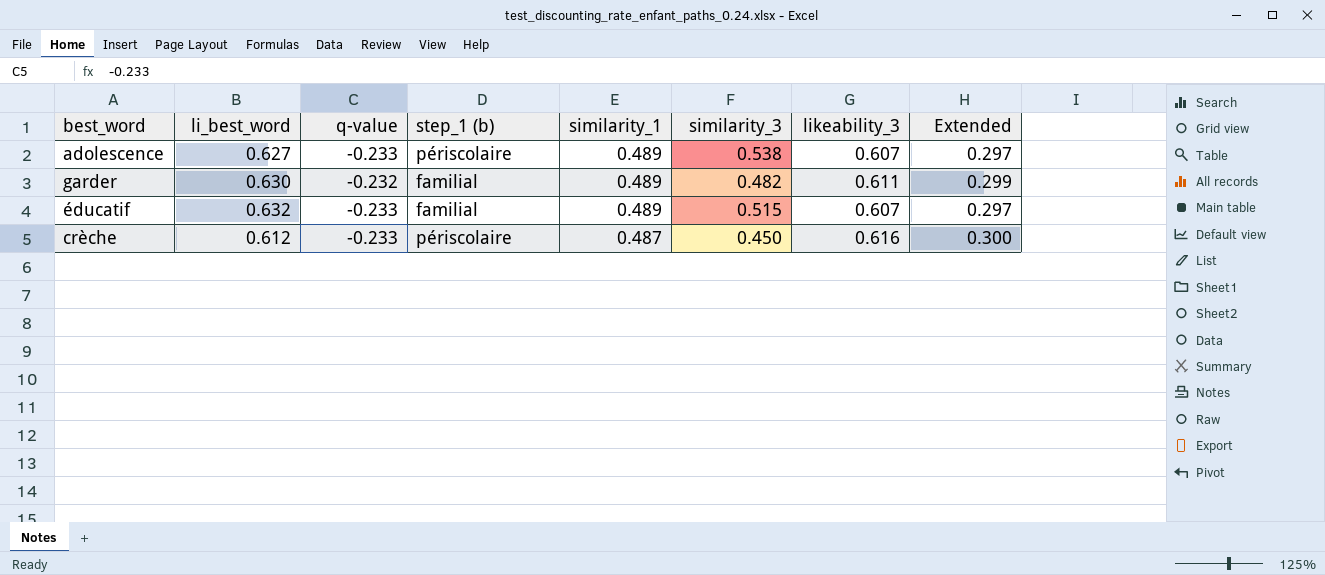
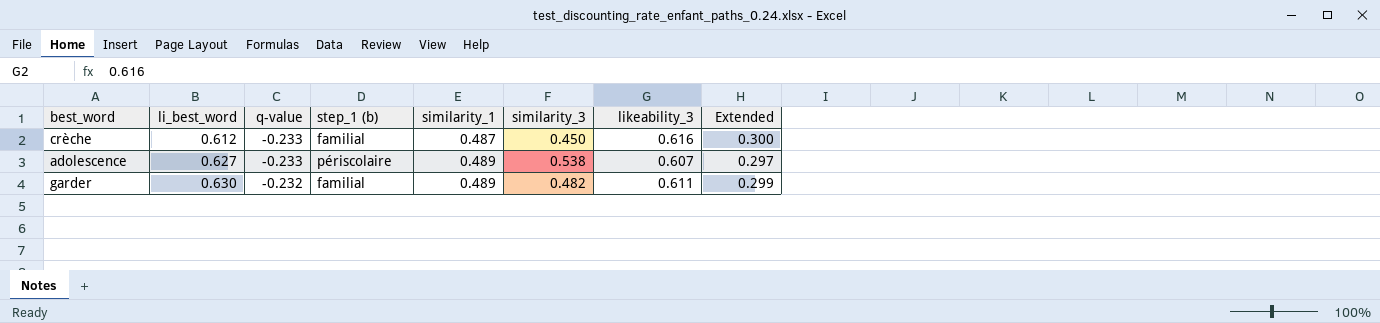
row order: similarity_1 descending -> li_best_word ascending
row éducatif: 0.632 | -0.233 | familial | 0.489 | 0.515 | 0.607 | 0.297 -> none
crèche | step_1 (b): périscolaire -> familial

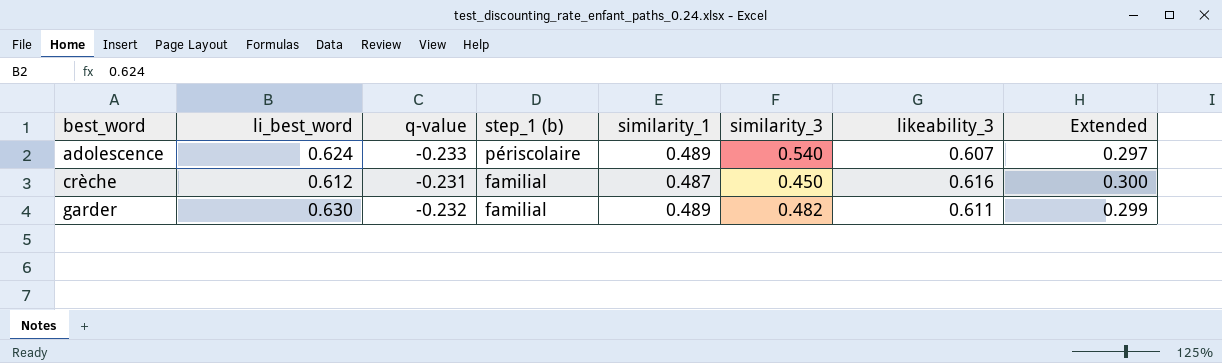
row order: li_best_word ascending -> best_word ascending
adolescence | li_best_word: 0.627 -> 0.624
adolescence | similarity_3: 0.538 -> 0.540
crèche | q-value: -0.233 -> -0.231

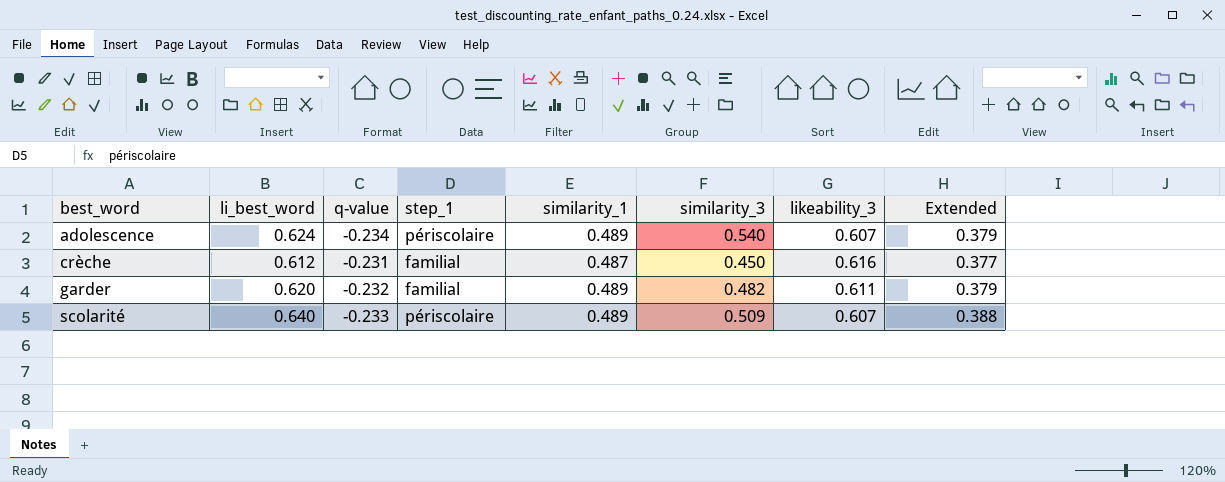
column name: step_1 (b) -> step_1
column Extended | formula: [similarity_1] * [likeability_3] -> [li_best_word] * [likeability_3]
adolescence | q-value: -0.233 -> -0.234
garder | li_best_word: 0.630 -> 0.620
row scolarité: none -> 0.640 | -0.233 | périscolaire | 0.489 | 0.509 | 0.607 | 0.388

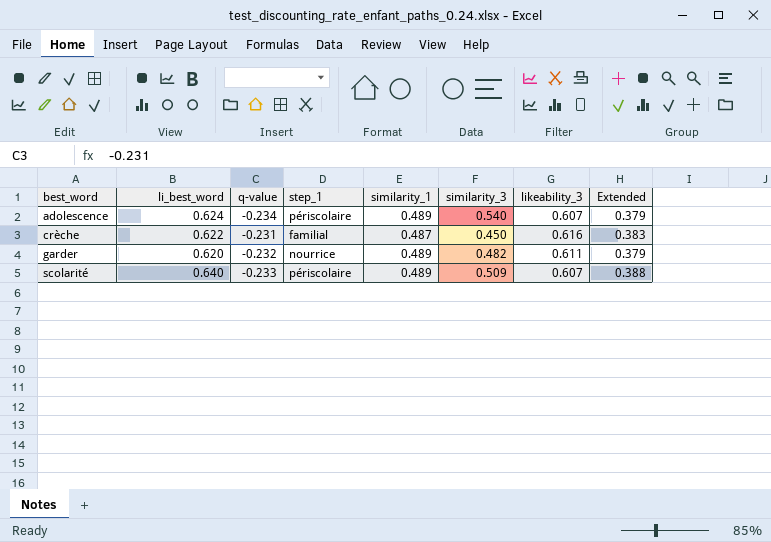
crèche | li_best_word: 0.612 -> 0.622
crèche | Extended: 0.377 -> 0.383
garder | step_1: familial -> nourrice

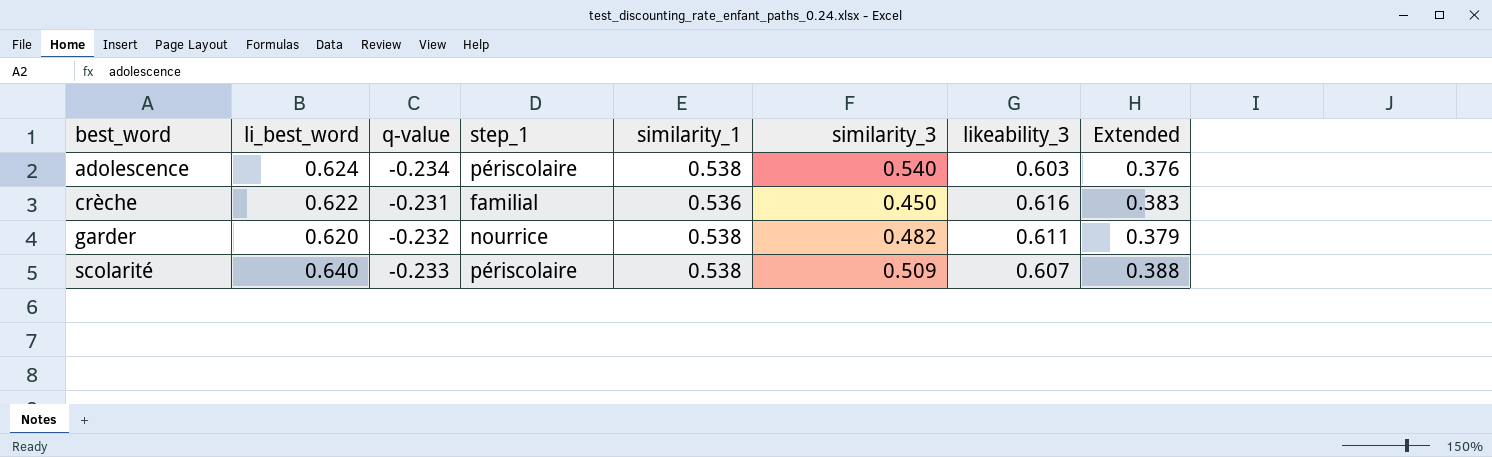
adolescence | similarity_1: 0.489 -> 0.538
adolescence | likeability_3: 0.607 -> 0.603
adolescence | Extended: 0.379 -> 0.376
crèche | similarity_1: 0.487 -> 0.536
garder | similarity_1: 0.489 -> 0.538
scolarité | similarity_1: 0.489 -> 0.538

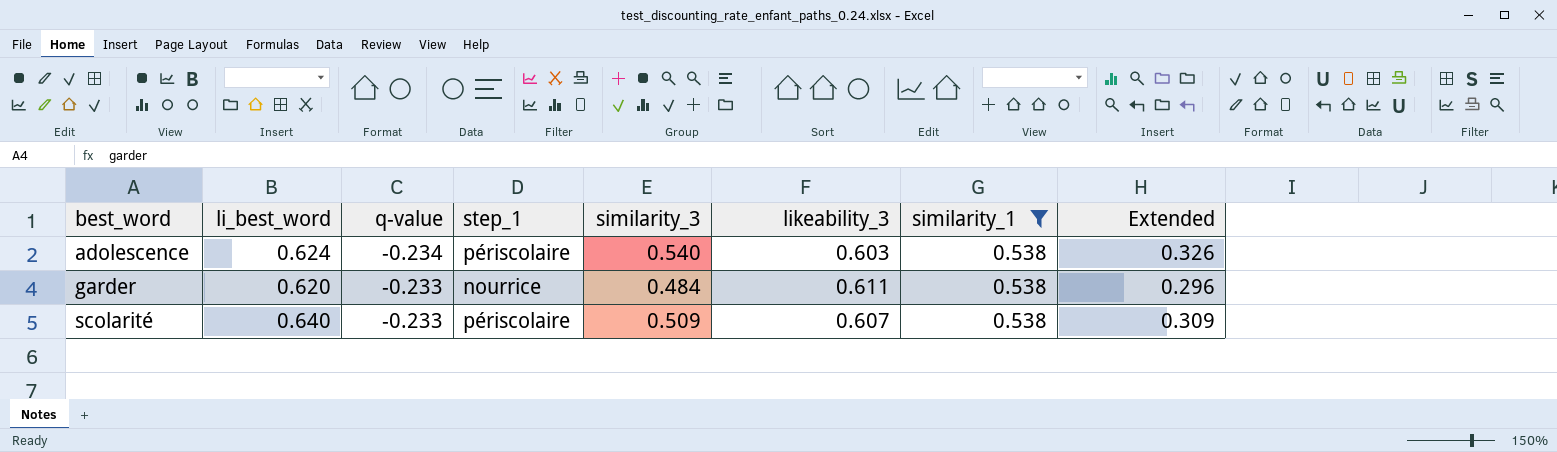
filter: none -> similarity_1 = 0.538
column similarity_1 | position: 5 -> 7
column Extended | formula: [li_best_word] * [likeability_3] -> [similarity_3] * [likeability_3]
garder | q-value: -0.232 -> -0.233
garder | similarity_3: 0.482 -> 0.484

